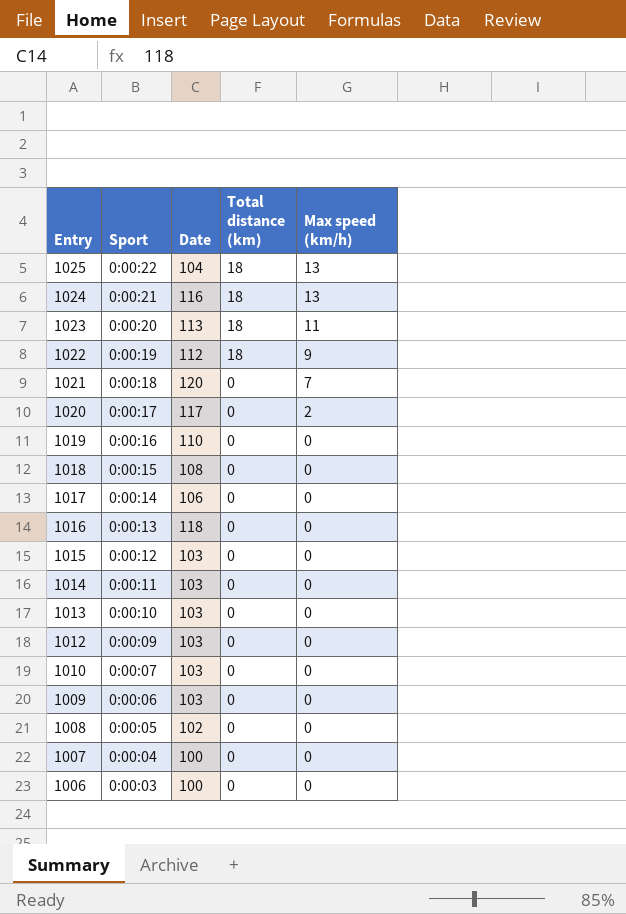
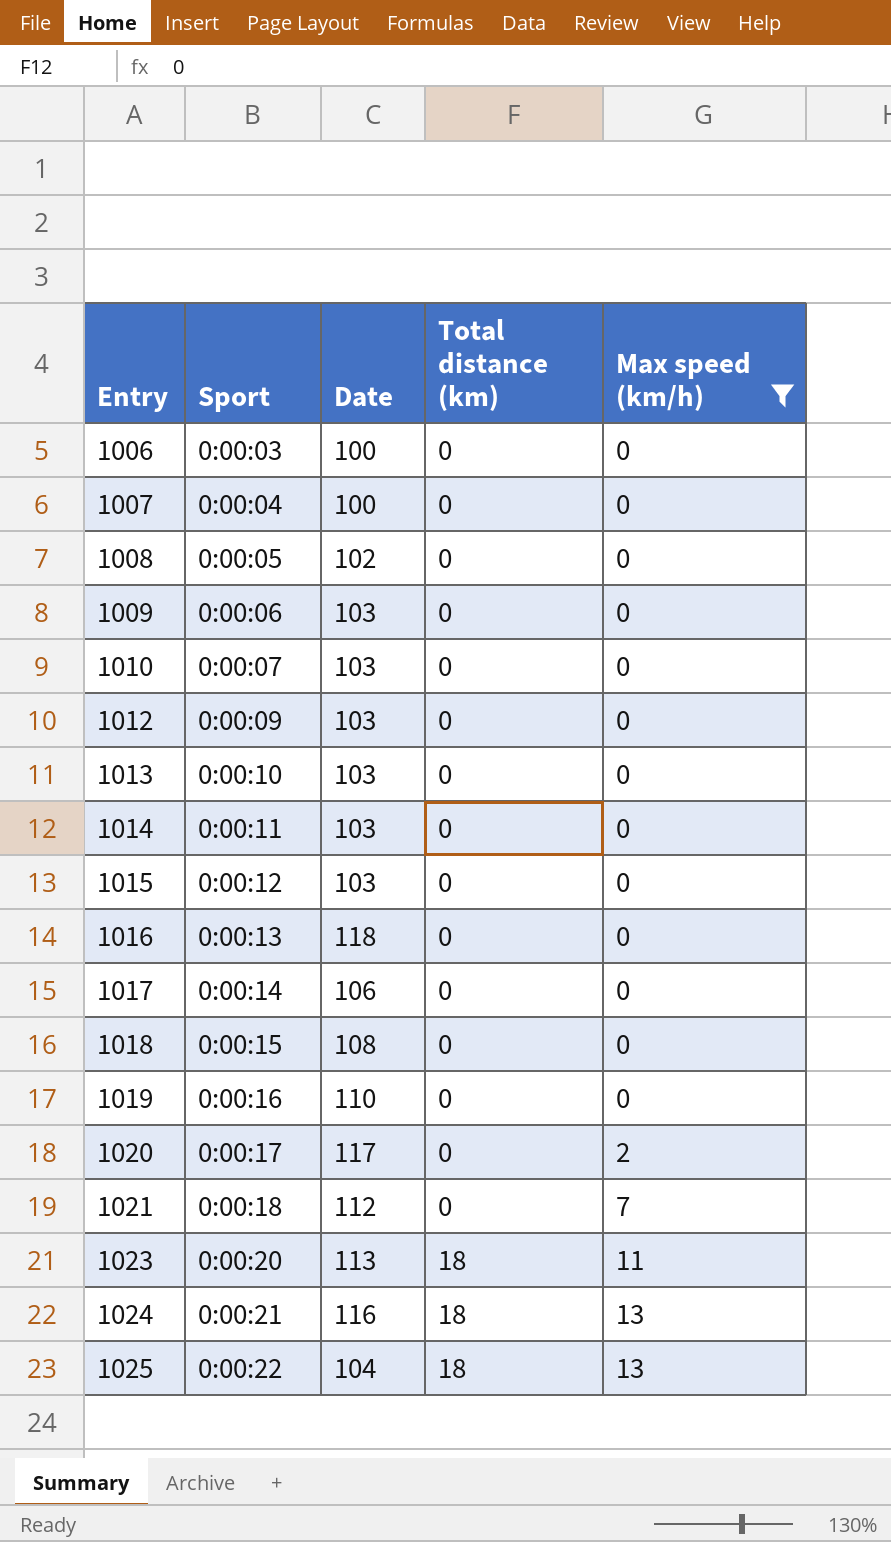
filter: none -> Max speed (km/h) != 9
row order: Entry descending -> Entry ascending
1021 | Date: 120 -> 112

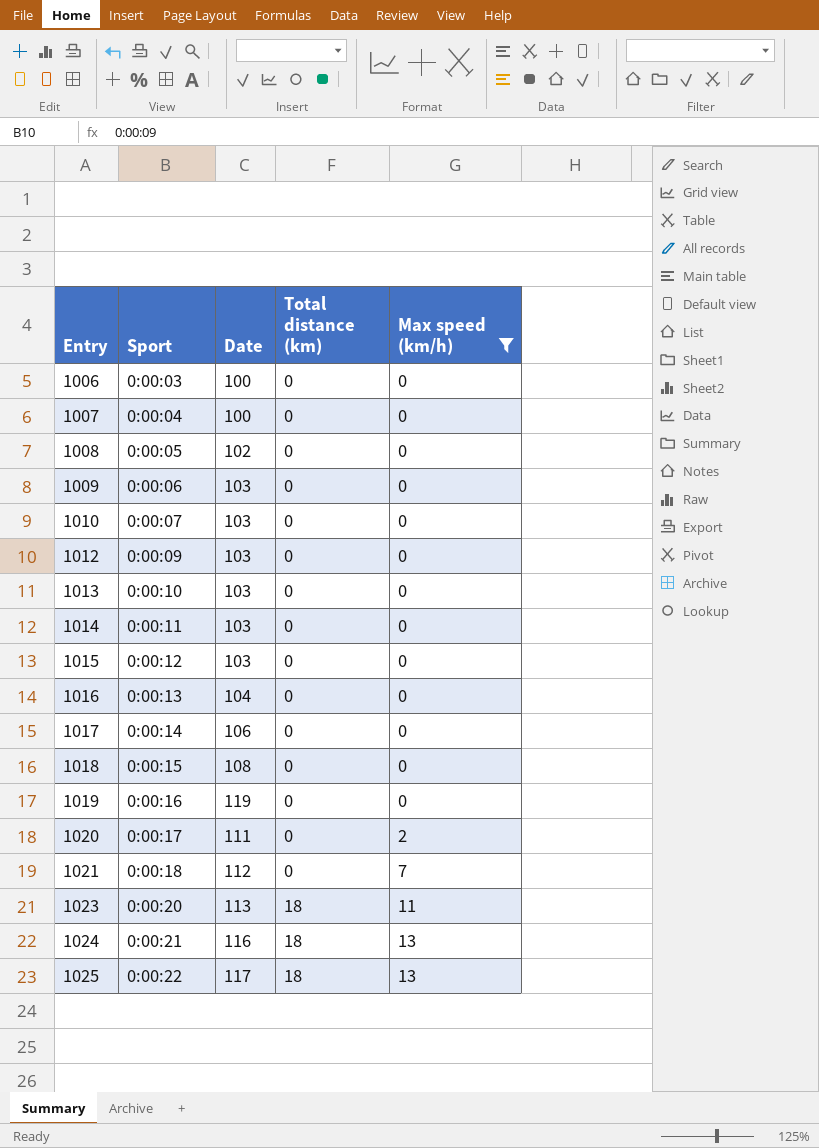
1016 | Date: 118 -> 104
1019 | Date: 110 -> 119
1020 | Date: 117 -> 111
1025 | Date: 104 -> 117

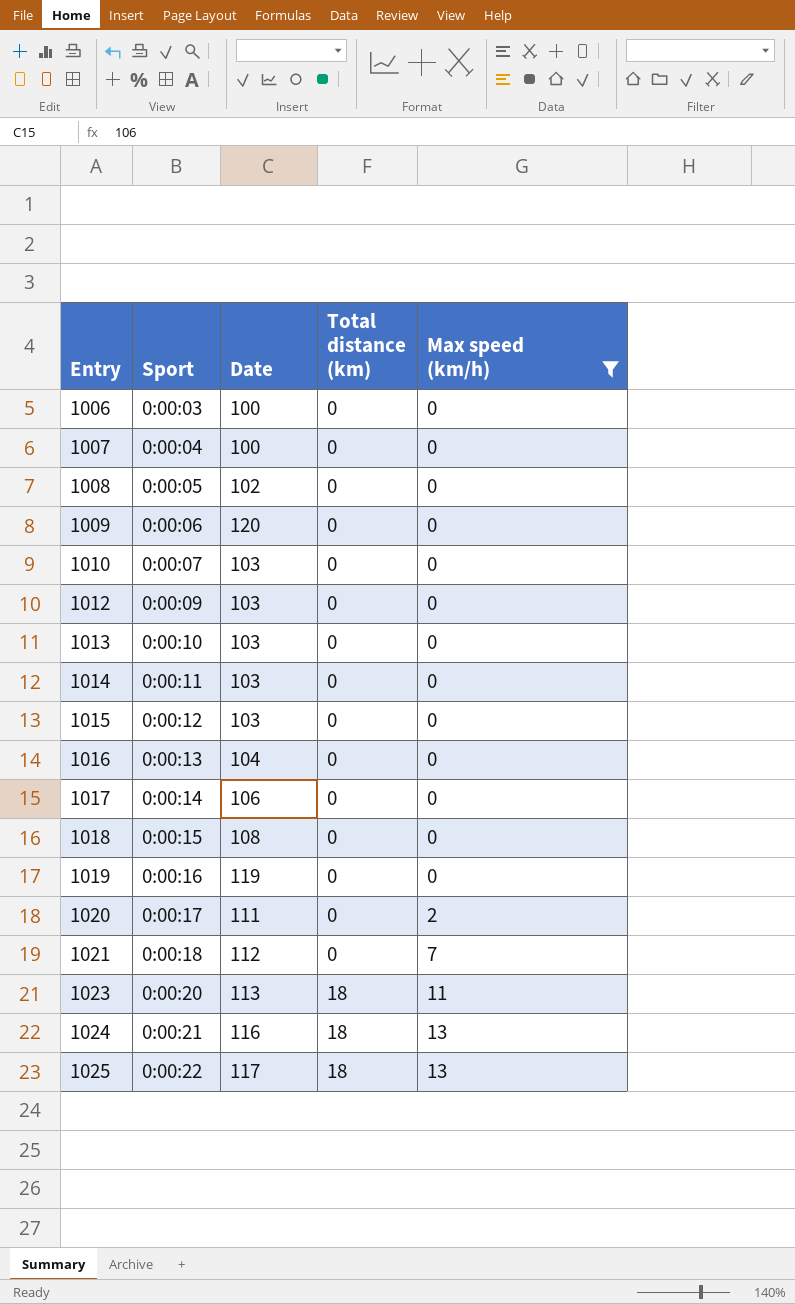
1009 | Date: 103 -> 120

